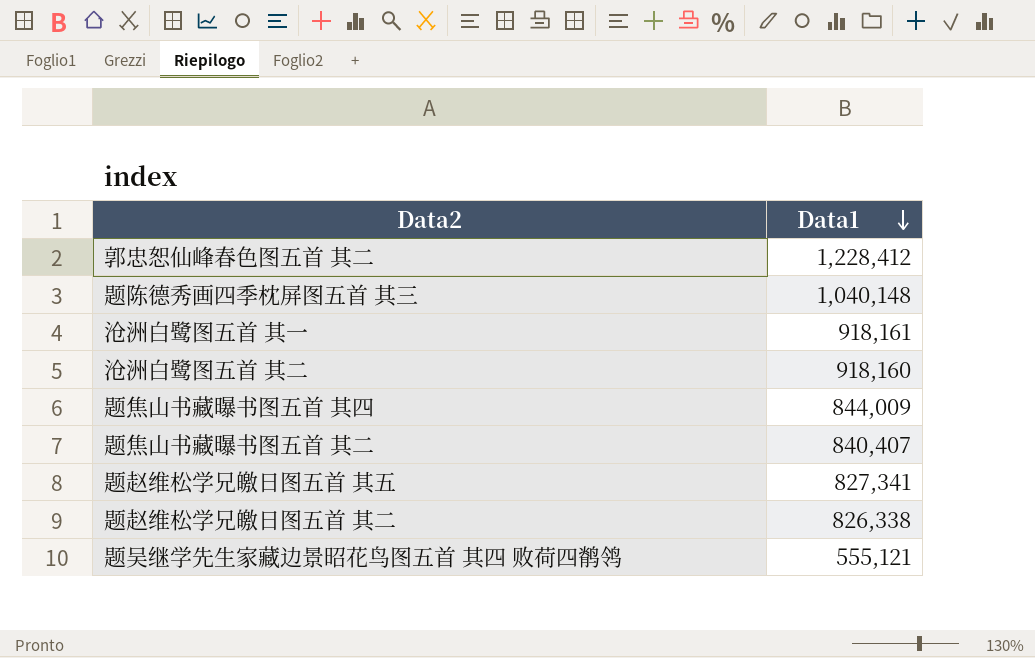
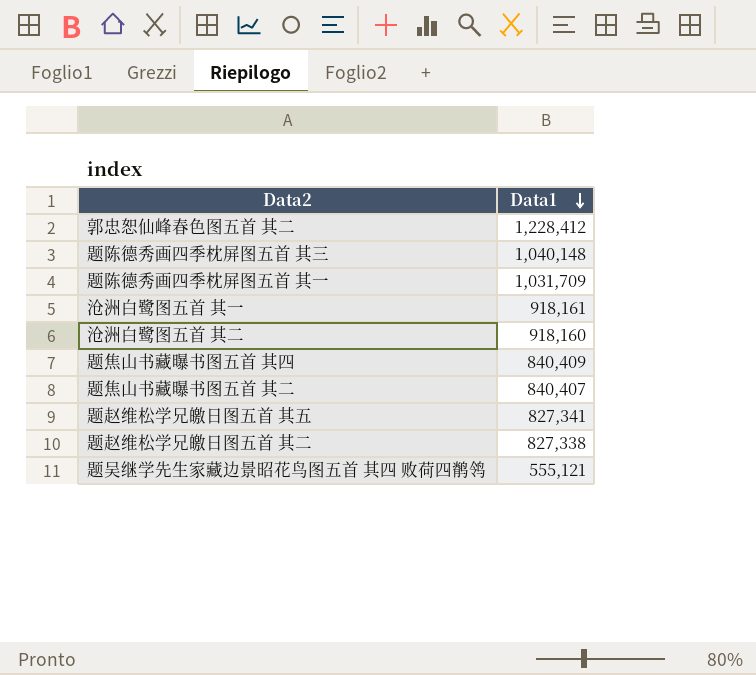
row 题陈德秀画四季枕屏图五首 其一: none -> 1,031,709
题焦山书藏曝书图五首 其四 | Data1: 844,009 -> 840,409
题赵维松学兄皦日图五首 其二 | Data1: 826,338 -> 827,338

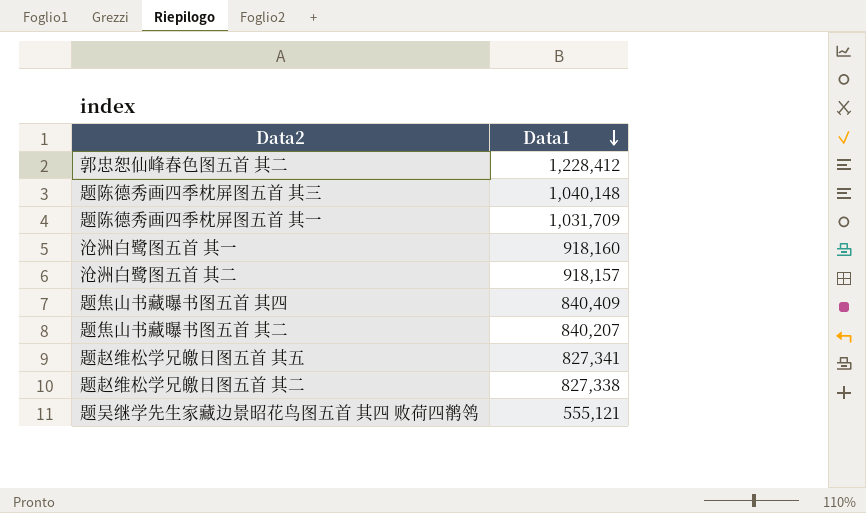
沧洲白鹭图五首 其一 | Data1: 918,161 -> 918,160
沧洲白鹭图五首 其二 | Data1: 918,160 -> 918,157
题焦山书藏曝书图五首 其二 | Data1: 840,407 -> 840,207

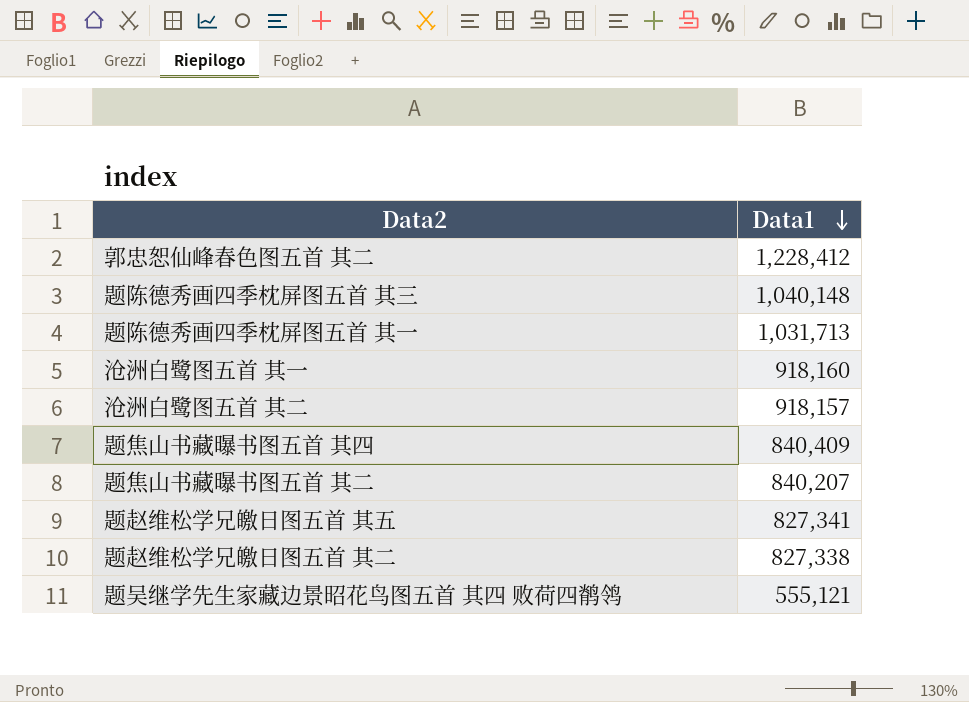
题陈德秀画四季枕屏图五首 其一 | Data1: 1,031,709 -> 1,031,713

